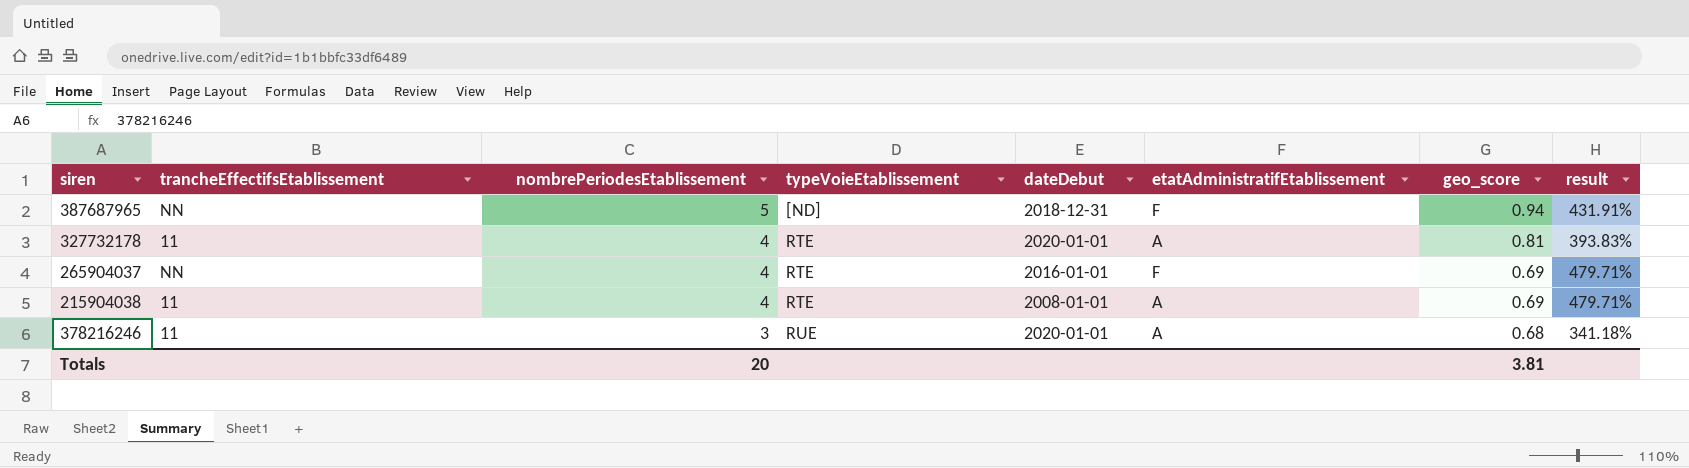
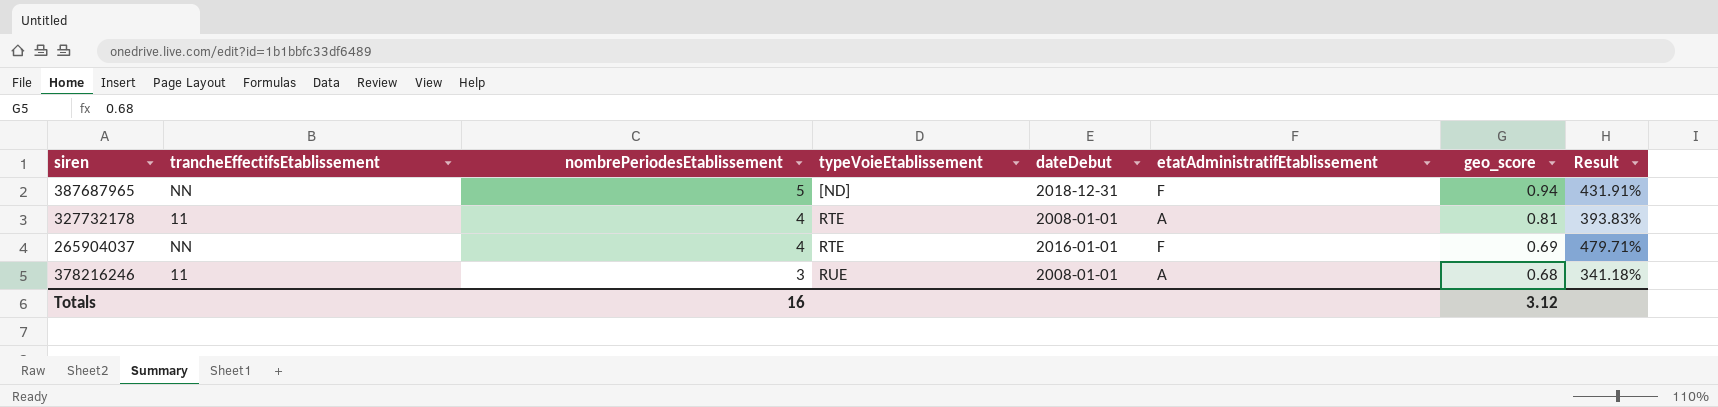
column name: result -> Result
row 215904038: 11 | 4 | RTE | 2008-01-01 | A | 0.69 | 479.71% -> none
327732178 | dateDebut: 2020-01-01 -> 2008-01-01
378216246 | dateDebut: 2020-01-01 -> 2008-01-01
Totals | nombrePeriodesEtablissement: 20 -> 16
Totals | geo_score: 3.81 -> 3.12

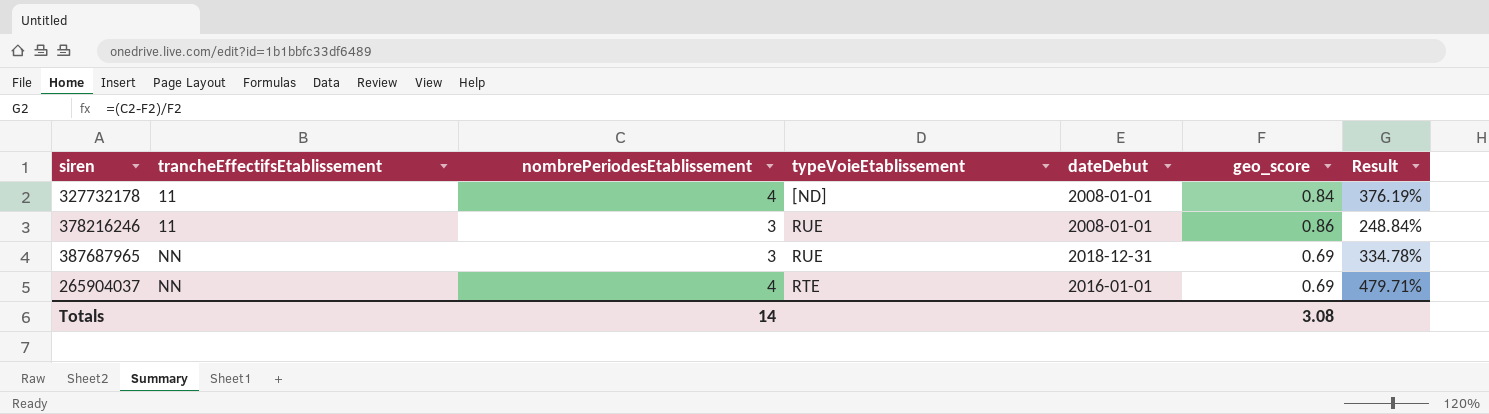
row order: nombrePeriodesEtablissement descending -> trancheEffectifsEtablissement ascending
column etatAdministratifEtablissement | position: 6 -> none
327732178 | typeVoieEtablissement: RTE -> [ND]
327732178 | geo_score: 0.81 -> 0.84
327732178 | Result: 393.83% -> 376.19%
378216246 | geo_score: 0.68 -> 0.86
378216246 | Result: 341.18% -> 248.84%
387687965 | nombrePeriodesEtablissement: 5 -> 3
387687965 | typeVoieEtablissement: [ND] -> RUE
387687965 | geo_score: 0.94 -> 0.69
387687965 | Result: 431.91% -> 334.78%
Totals | nombrePeriodesEtablissement: 16 -> 14
Totals | geo_score: 3.12 -> 3.08

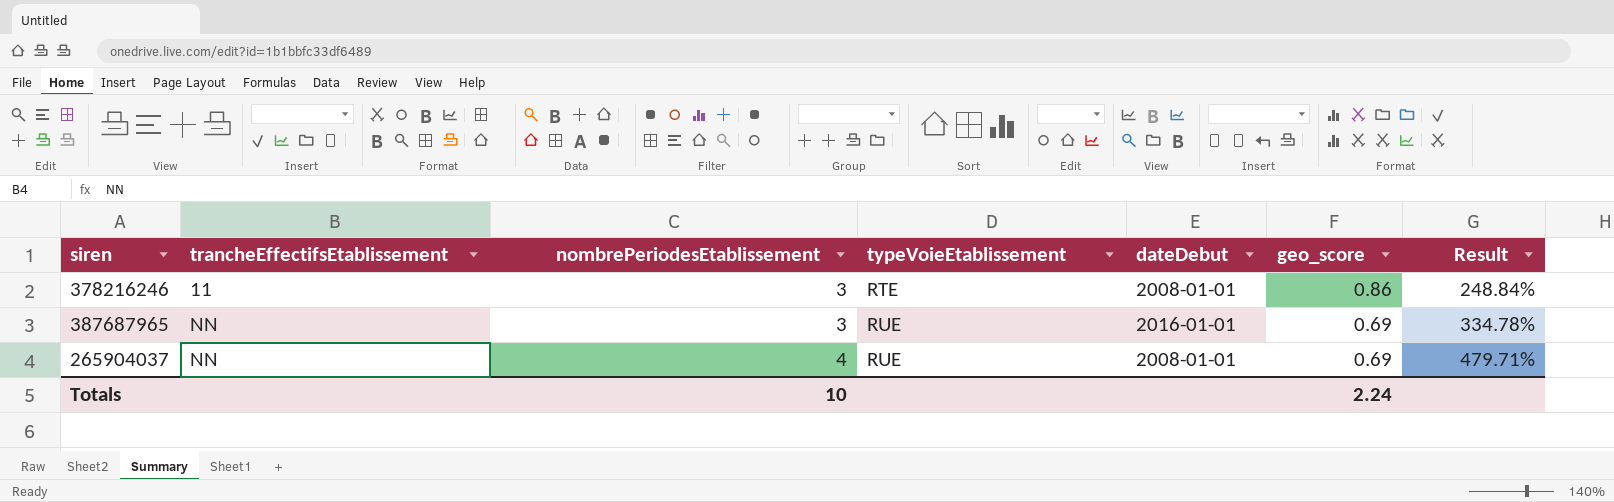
row 327732178: 11 | 4 | [ND] | 2008-01-01 | 0.84 | 376.19% -> none
378216246 | typeVoieEtablissement: RUE -> RTE
387687965 | dateDebut: 2018-12-31 -> 2016-01-01
265904037 | typeVoieEtablissement: RTE -> RUE
265904037 | dateDebut: 2016-01-01 -> 2008-01-01
Totals | nombrePeriodesEtablissement: 14 -> 10
Totals | geo_score: 3.08 -> 2.24

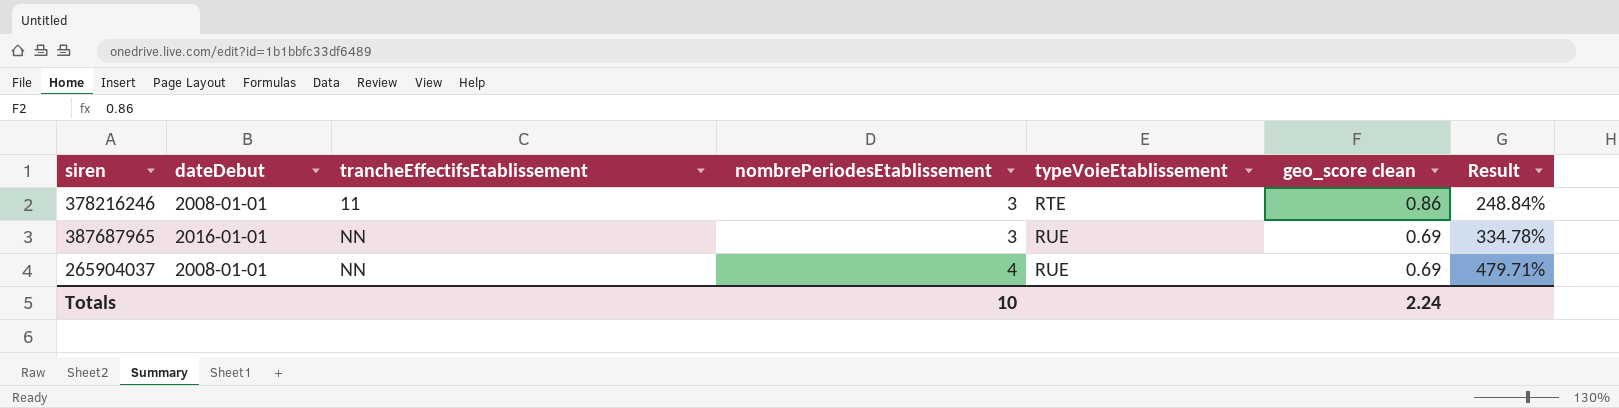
column dateDebut | position: 5 -> 2
column name: geo_score -> geo_score clean

